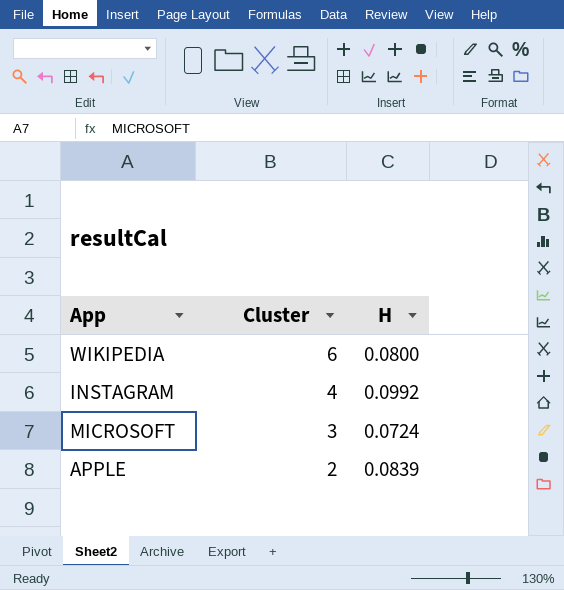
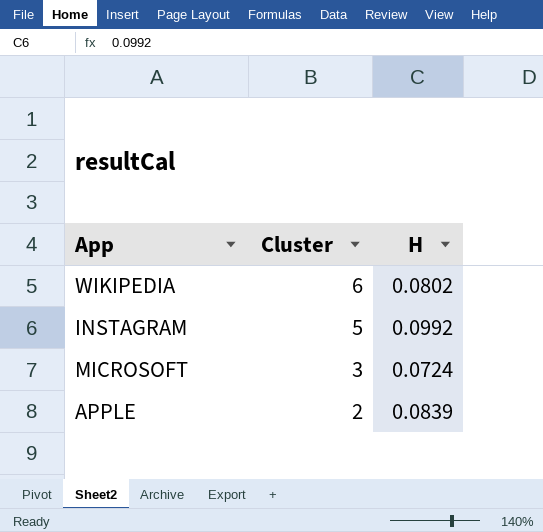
WIKIPEDIA | H: 0.0800 -> 0.0802
INSTAGRAM | Cluster: 4 -> 5

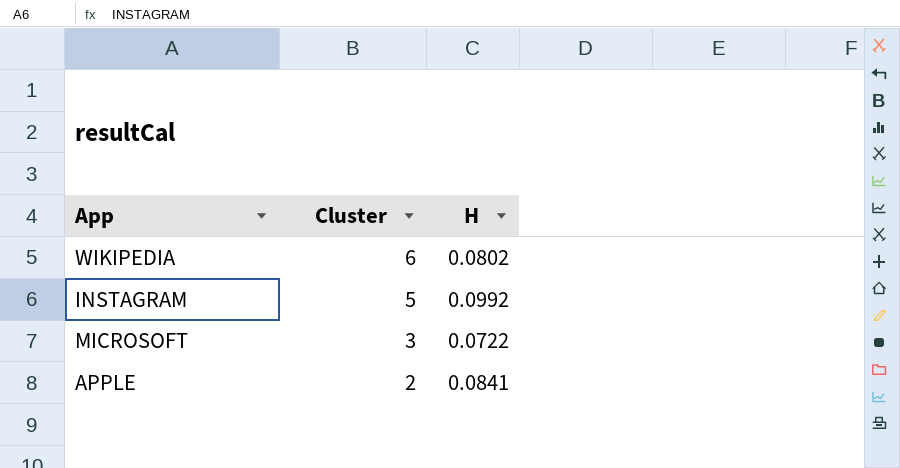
MICROSOFT | H: 0.0724 -> 0.0722
APPLE | H: 0.0839 -> 0.0841

